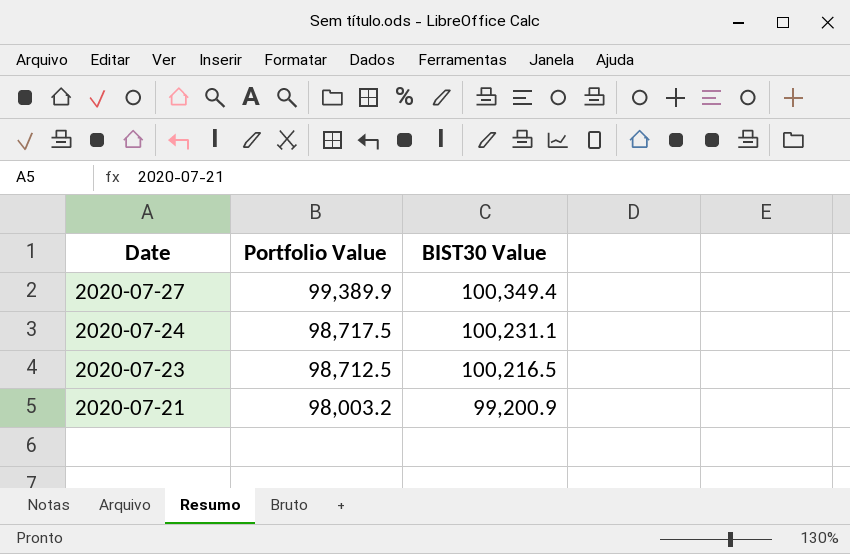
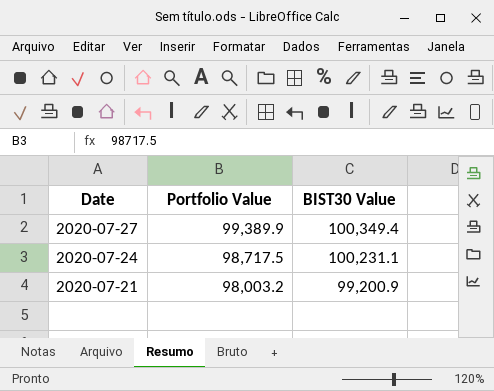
row 2020-07-23: 98,712.5 | 100,216.5 -> none

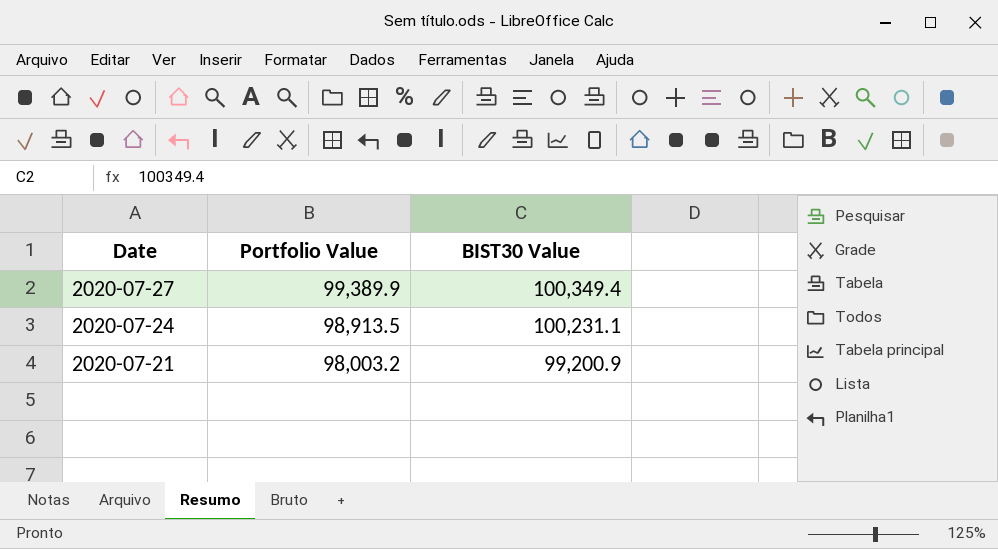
2020-07-24 | Portfolio Value: 98,717.5 -> 98,913.5

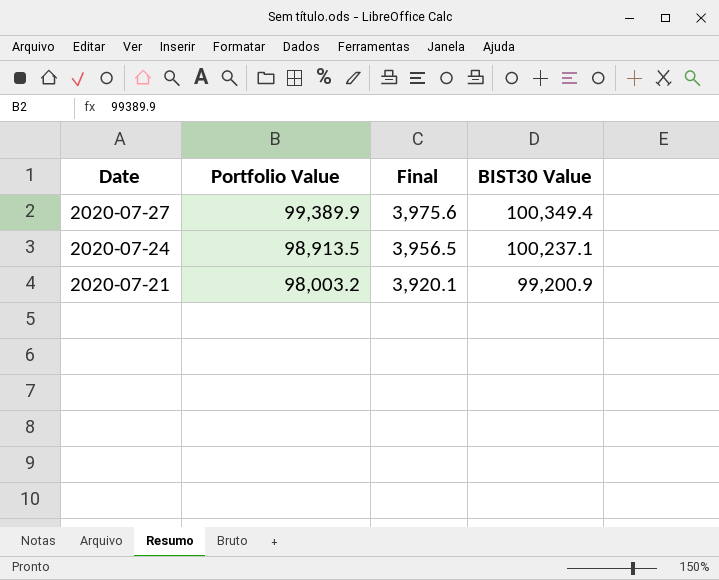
column Final | formula: none -> [Portfolio Value] * 0.04
2020-07-24 | BIST30 Value: 100,231.1 -> 100,237.1

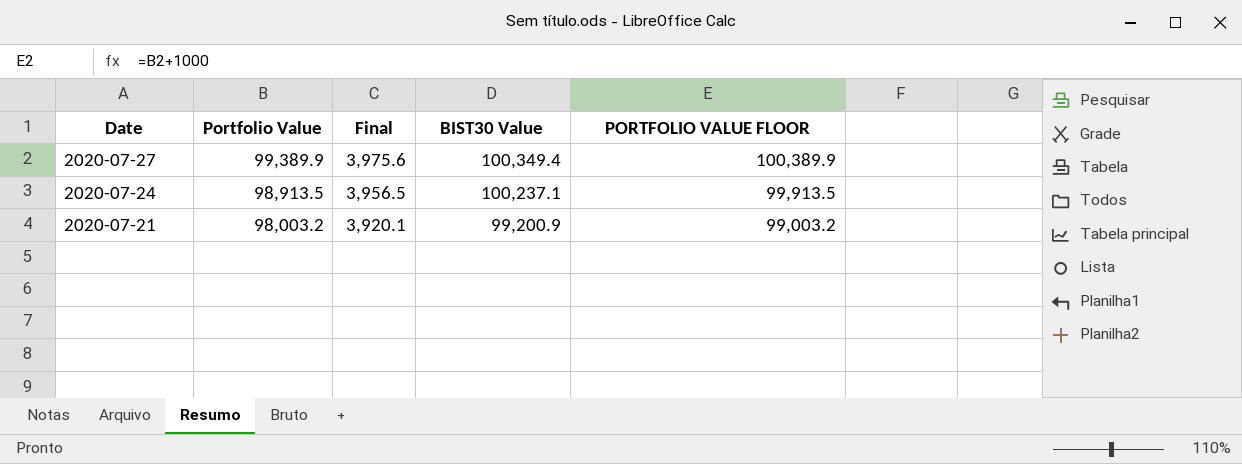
column PORTFOLIO VALUE FLOOR | formula: none -> [Portfolio Value] + 1000

